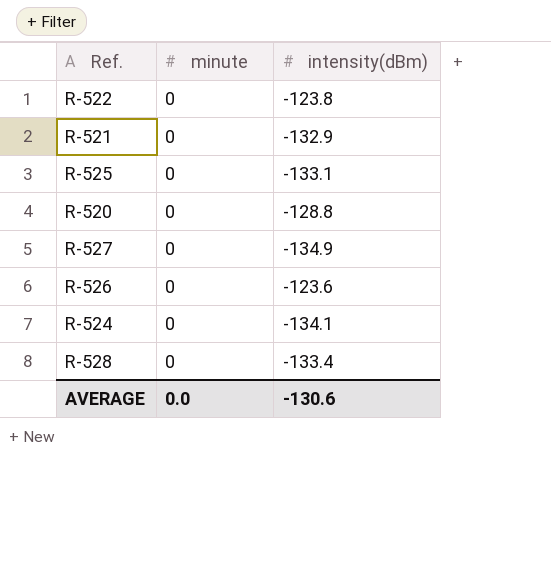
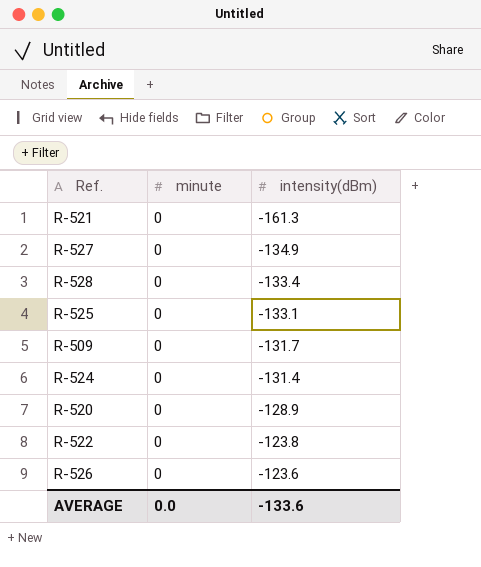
row order: none -> intensity(dBm) ascending
R-521 | intensity(dBm): -132.9 -> -161.3
row R-509: none -> 0 | -131.7
R-524 | intensity(dBm): -134.1 -> -131.4
R-520 | intensity(dBm): -128.8 -> -128.9
AVERAGE | intensity(dBm): -130.6 -> -133.6

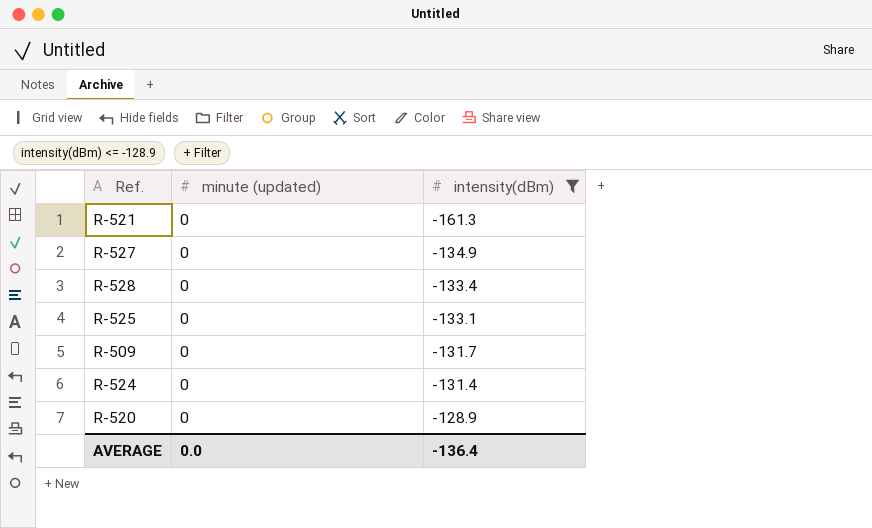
filter: none -> intensity(dBm) <= -128.9
column name: minute -> minute (updated)
AVERAGE | intensity(dBm): -133.6 -> -136.4

